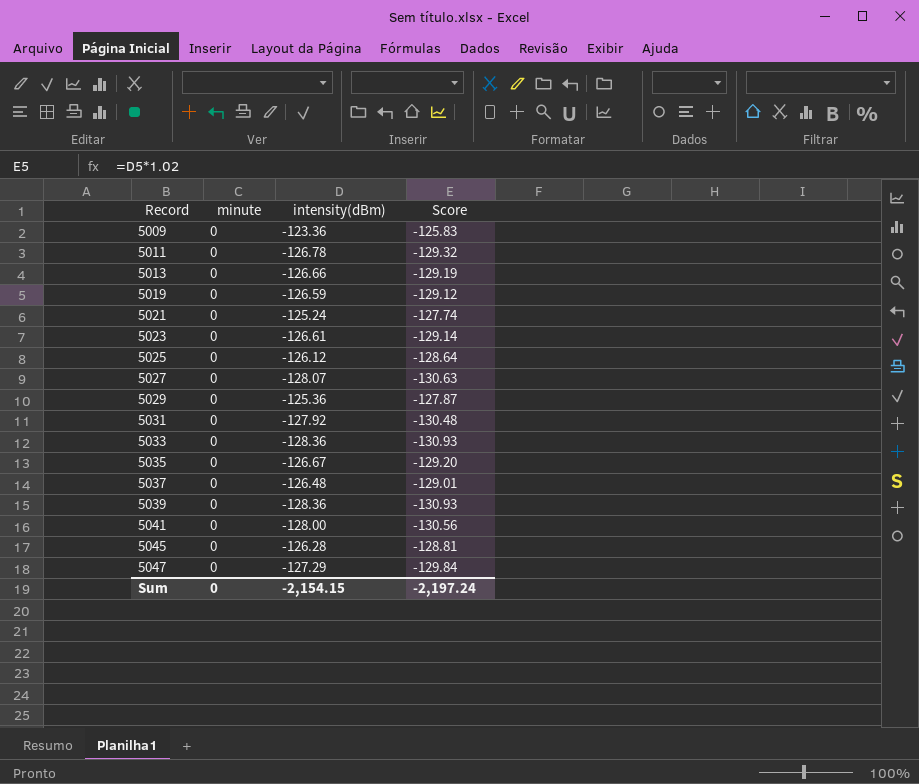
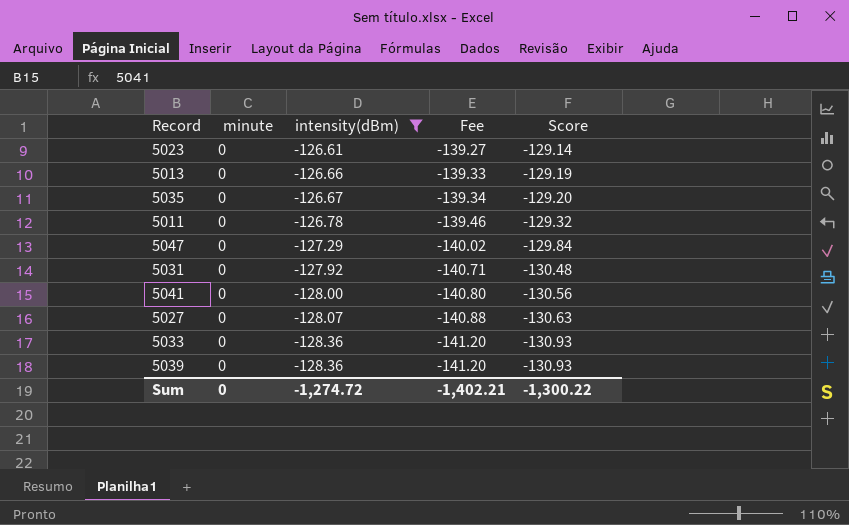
filter: none -> intensity(dBm) <= -126.61
row order: Record ascending -> intensity(dBm) descending
column Fee | formula: none -> [intensity(dBm)] * 1.1
Sum | intensity(dBm): -2,154.15 -> -1,274.72
Sum | Score: -2,197.24 -> -1,300.22

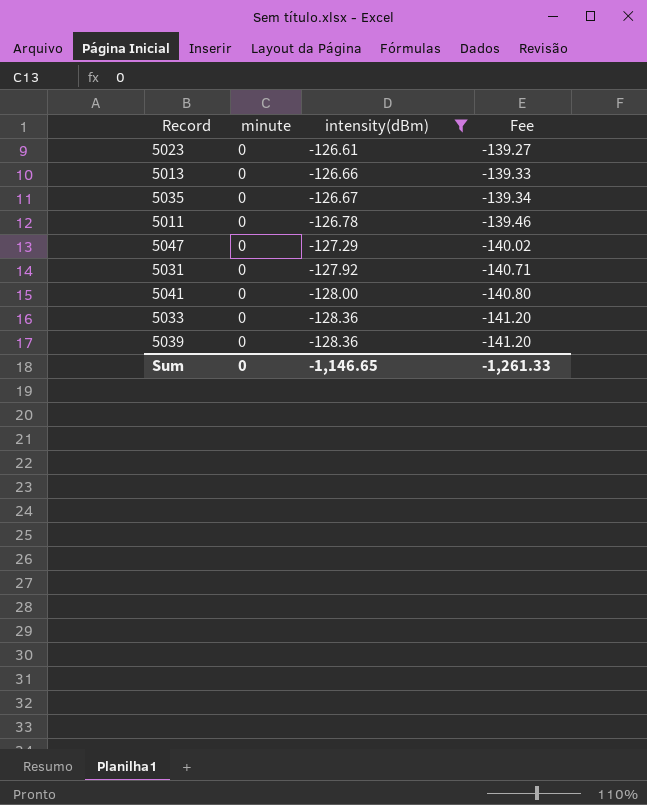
column Score | formula: [intensity(dBm)] * 1.02 -> none
row 5027: 0 | -128.07 | -140.88 | -130.63 -> none
Sum | intensity(dBm): -1,274.72 -> -1,146.65
Sum | Fee: -1,402.21 -> -1,261.33

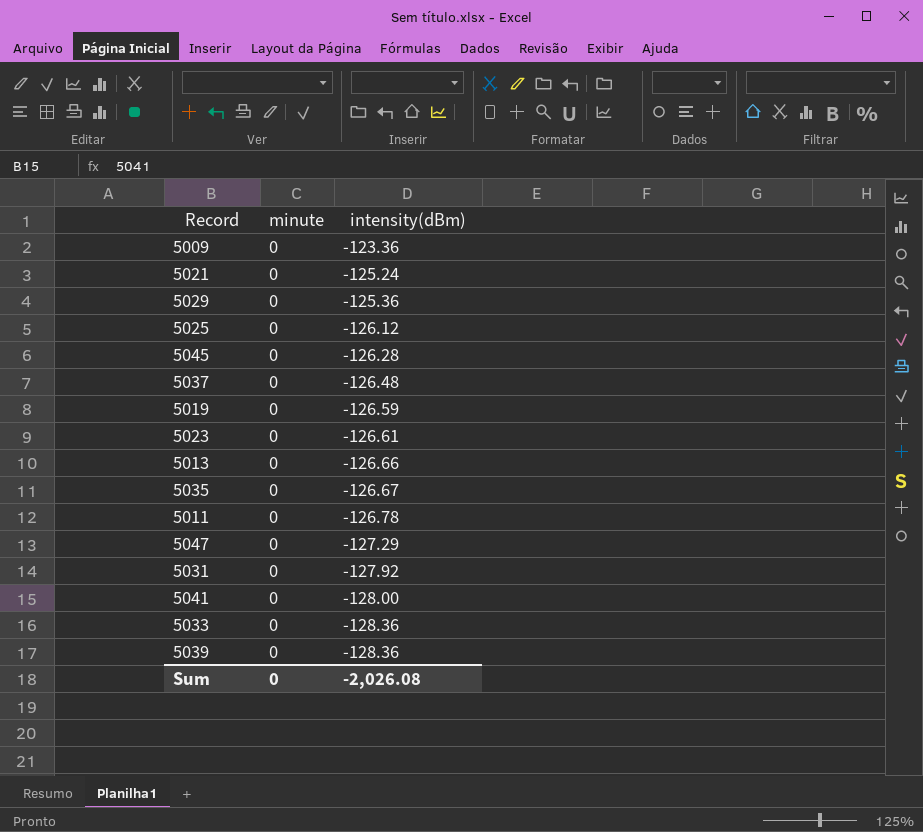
filter: intensity(dBm) <= -126.61 -> none
column Fee | formula: [intensity(dBm)] * 1.1 -> none
Sum | intensity(dBm): -1,146.65 -> -2,026.08

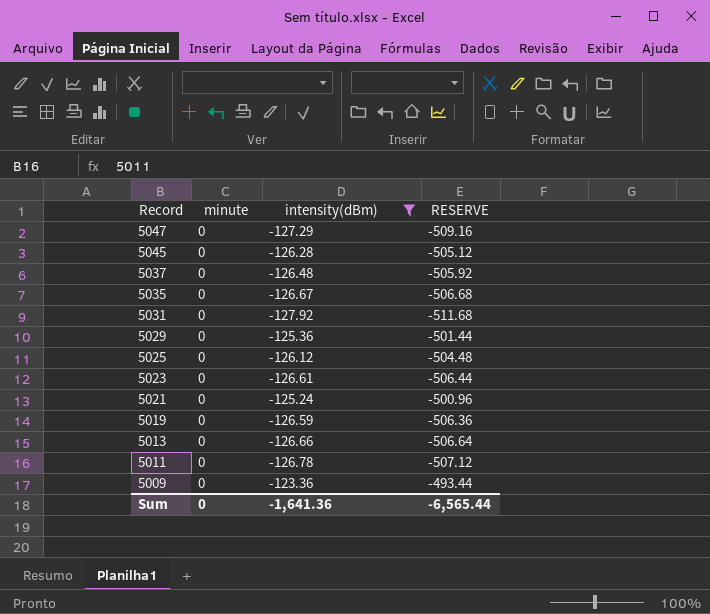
filter: none -> intensity(dBm) >= -127.92
row order: intensity(dBm) descending -> Record descending
column RESERVE | formula: none -> [intensity(dBm)] * 4
Sum | intensity(dBm): -2,026.08 -> -1,641.36

